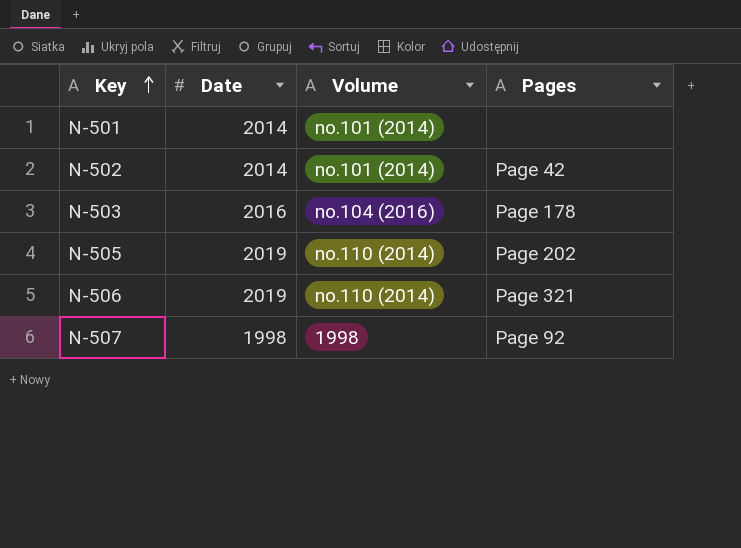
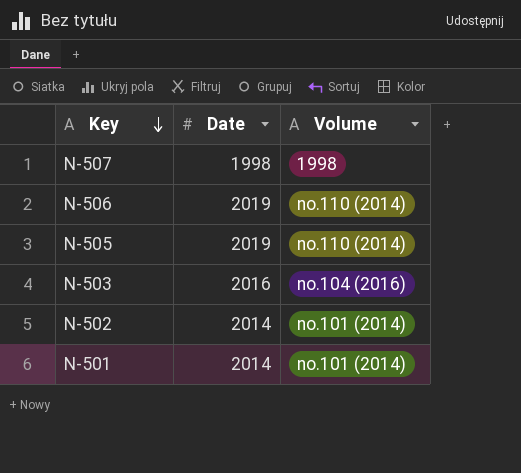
row order: Key ascending -> Key descending
column Pages | position: 4 -> none

